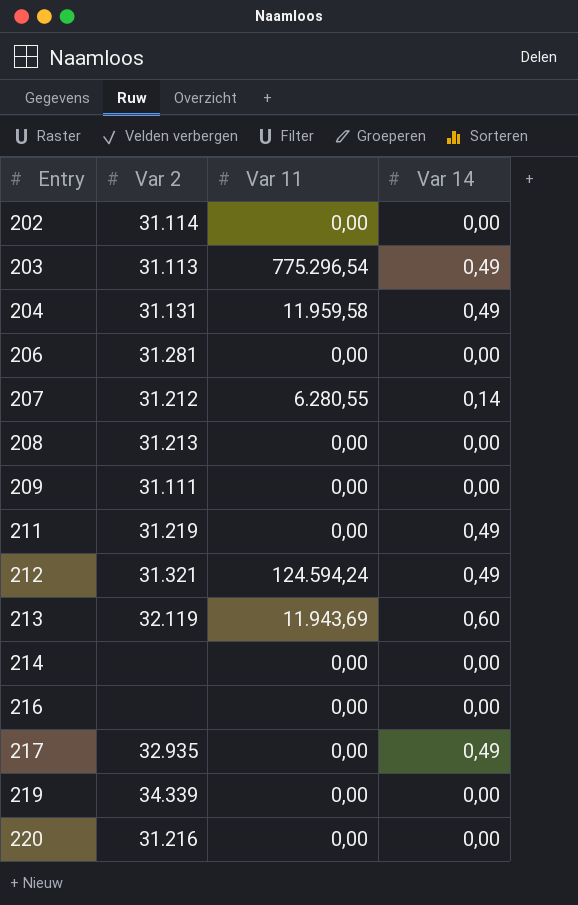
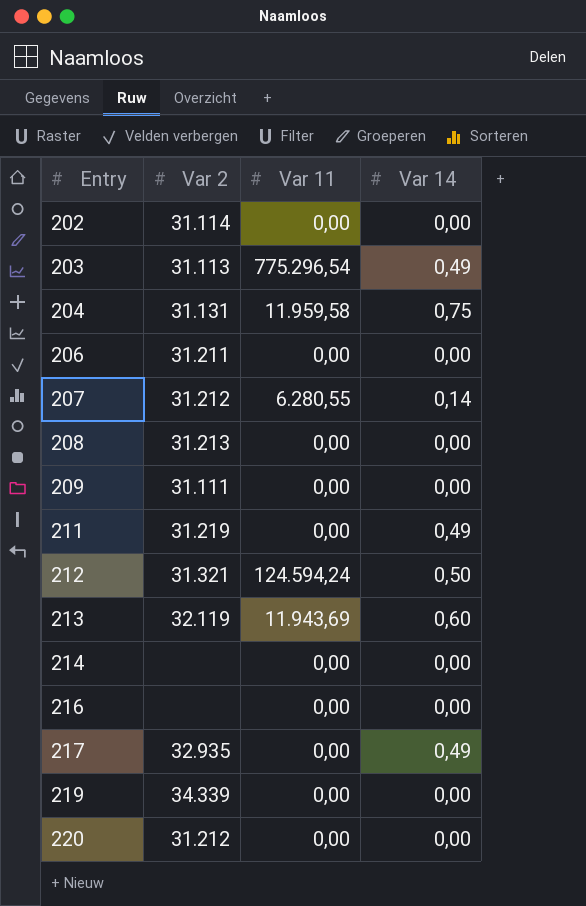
204 | Var 14: 0,49 -> 0,75
206 | Var 2: 31.281 -> 31.211
212 | Var 14: 0,49 -> 0,50
220 | Var 2: 31.216 -> 31.212

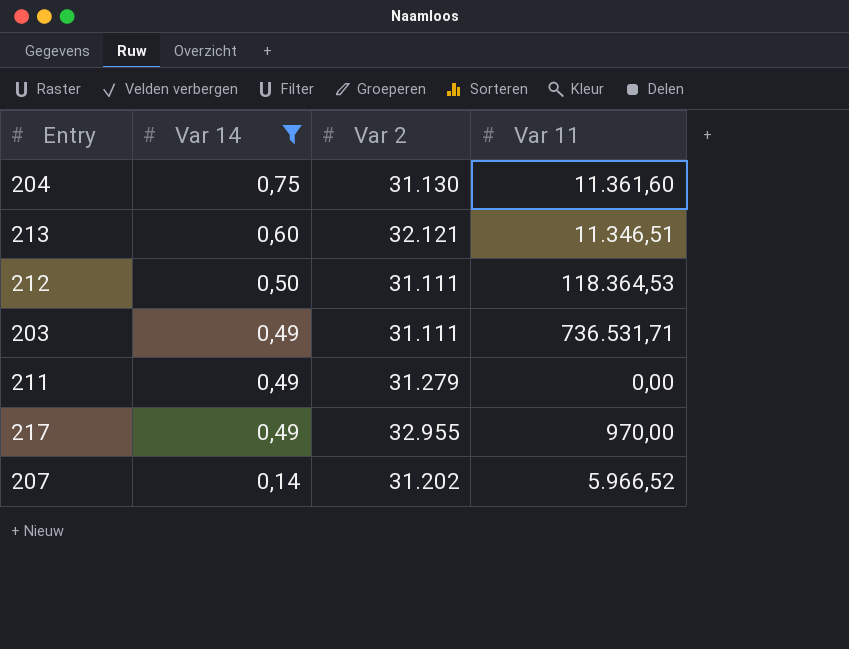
filter: none -> Var 14 != 0,00
row order: Entry ascending -> Var 14 descending
column Var 14 | position: 4 -> 2
204 | Var 2: 31.131 -> 31.130
204 | Var 11: 11.959,58 -> 11.361,60
213 | Var 2: 32.119 -> 32.121
213 | Var 11: 11.943,69 -> 11.346,51
212 | Var 2: 31.321 -> 31.111
212 | Var 11: 124.594,24 -> 118.364,53
203 | Var 2: 31.113 -> 31.111
203 | Var 11: 775.296,54 -> 736.531,71
211 | Var 2: 31.219 -> 31.279
217 | Var 2: 32.935 -> 32.955
217 | Var 11: 0,00 -> 970,00
207 | Var 2: 31.212 -> 31.202
207 | Var 11: 6.280,55 -> 5.966,52

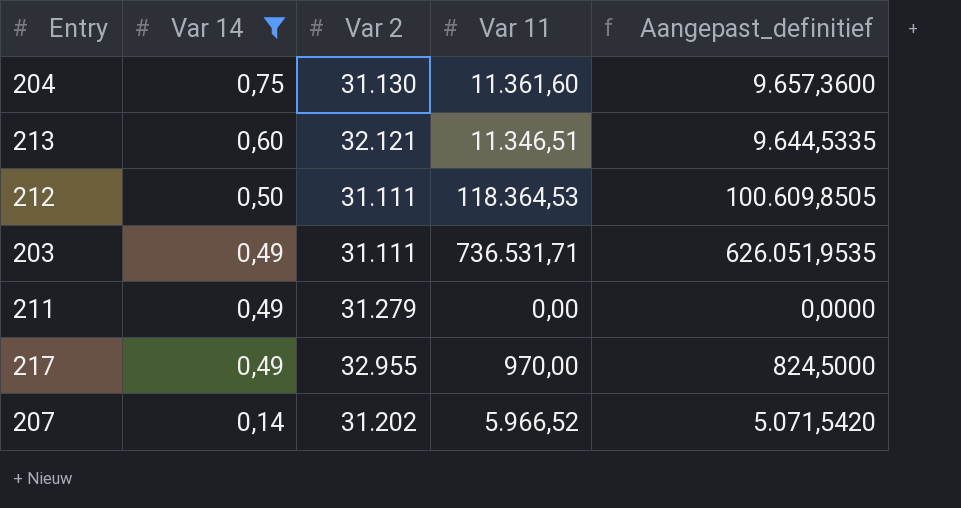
column Aangepast_definitief | formula: none -> [Var 11] * 0,85

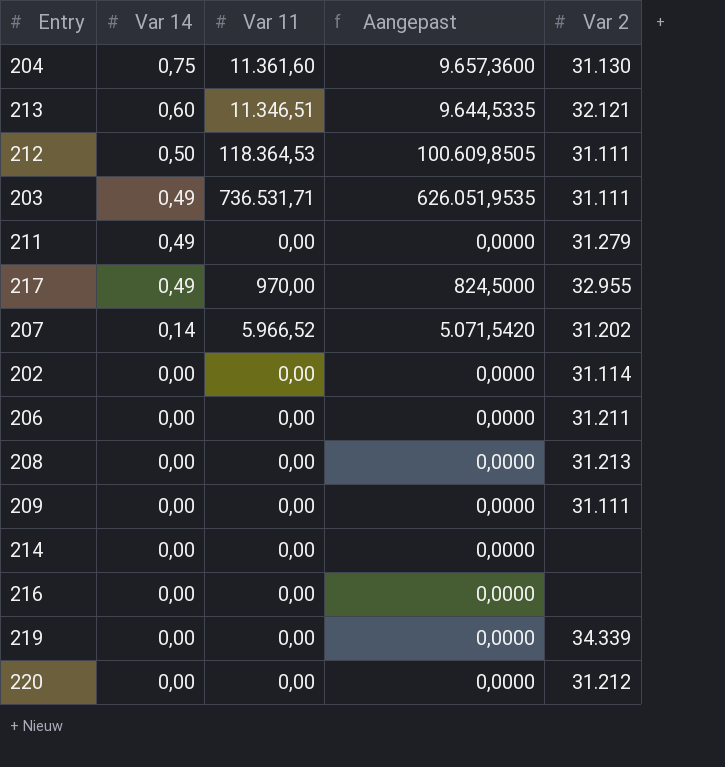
filter: Var 14 != 0,00 -> none
column name: Aangepast_definitief -> Aangepast
column Var 2 | position: 3 -> 5

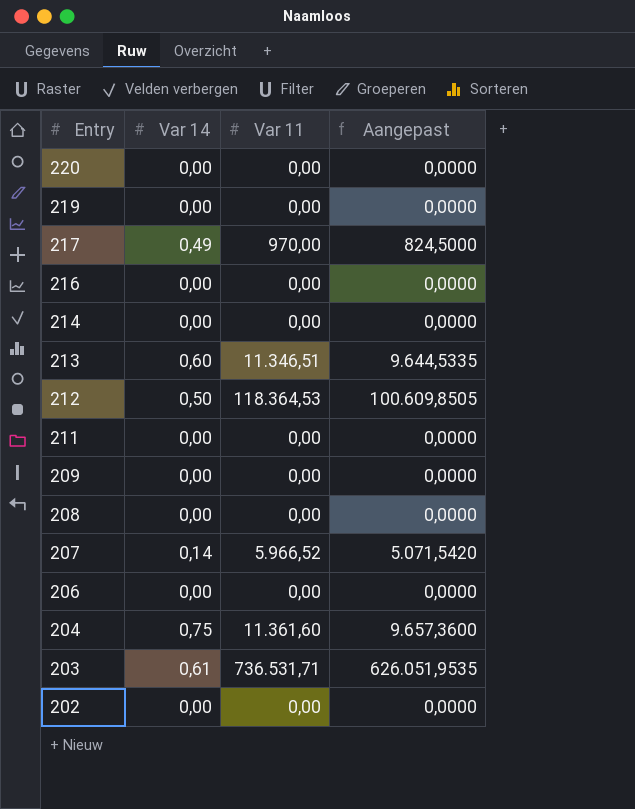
row order: Var 14 descending -> Entry descending
column Var 2 | position: 5 -> none
211 | Var 14: 0,49 -> 0,00
203 | Var 14: 0,49 -> 0,61

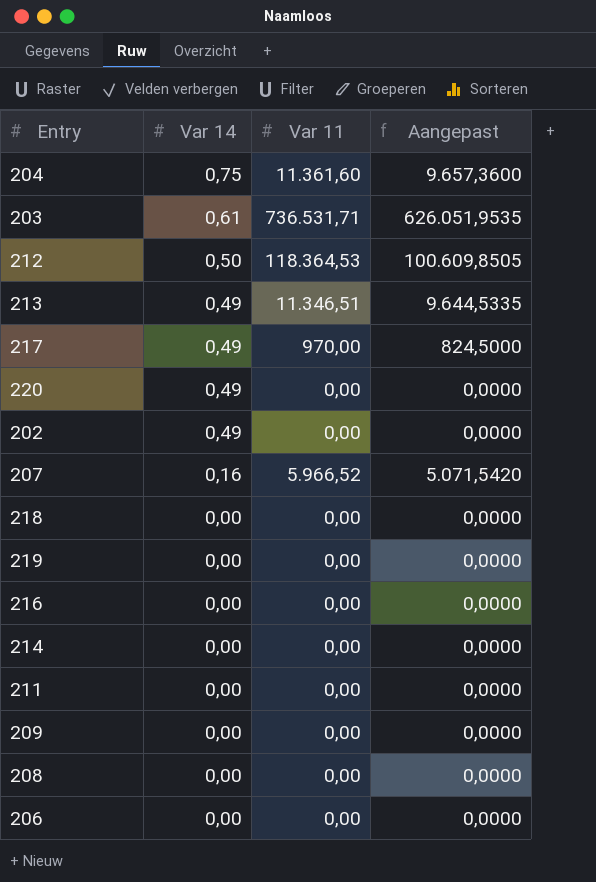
row order: Entry descending -> Var 14 descending
213 | Var 14: 0,60 -> 0,49
220 | Var 14: 0,00 -> 0,49
202 | Var 14: 0,00 -> 0,49
207 | Var 14: 0,14 -> 0,16
row 218: none -> 0,00 | 0,00 | 0,0000

